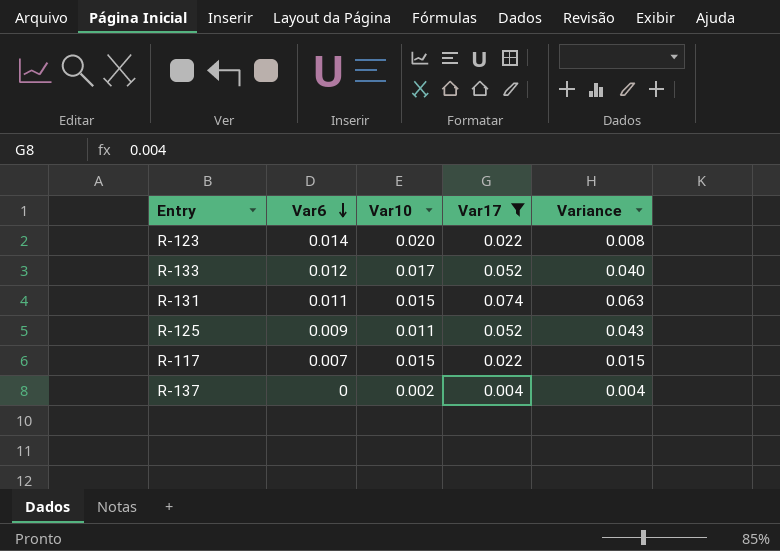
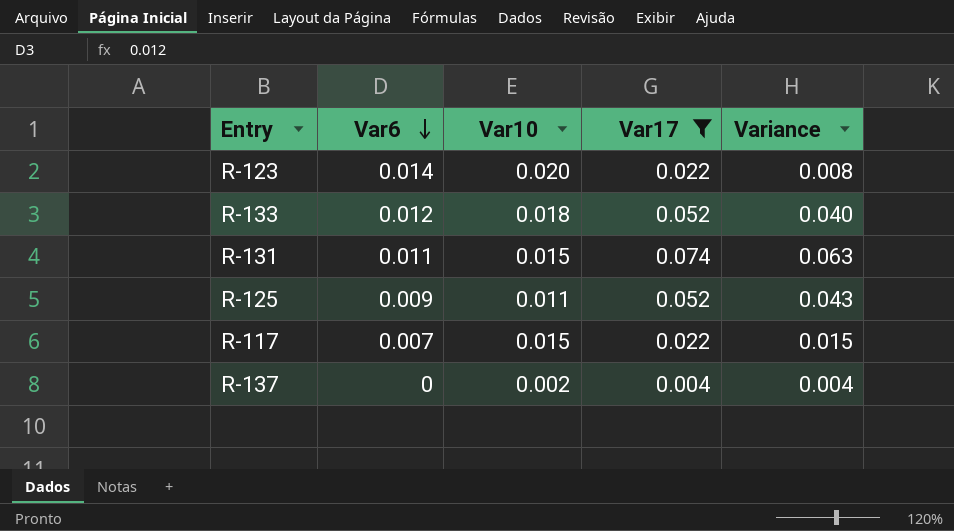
R-133 | Var10: 0.017 -> 0.018

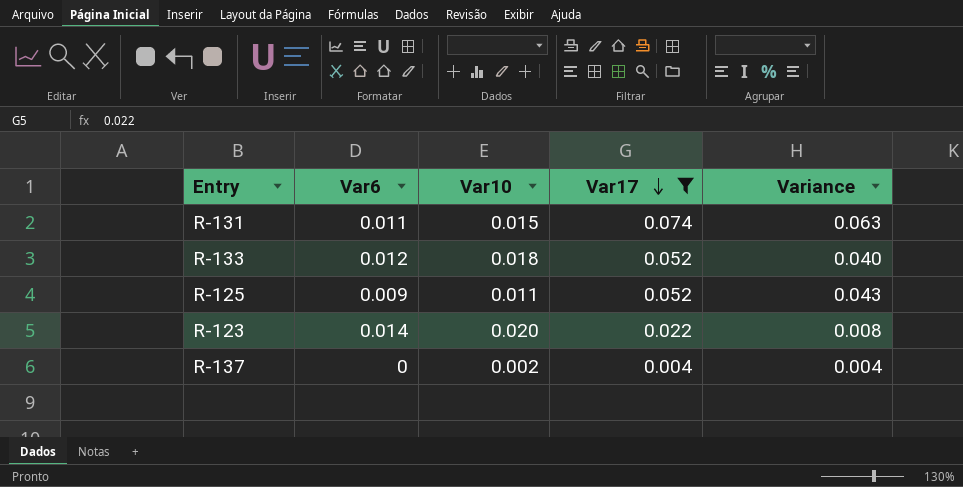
row order: Var6 descending -> Var17 descending
row R-117: 0.007 | 0.015 | 0.022 | 0.015 -> none

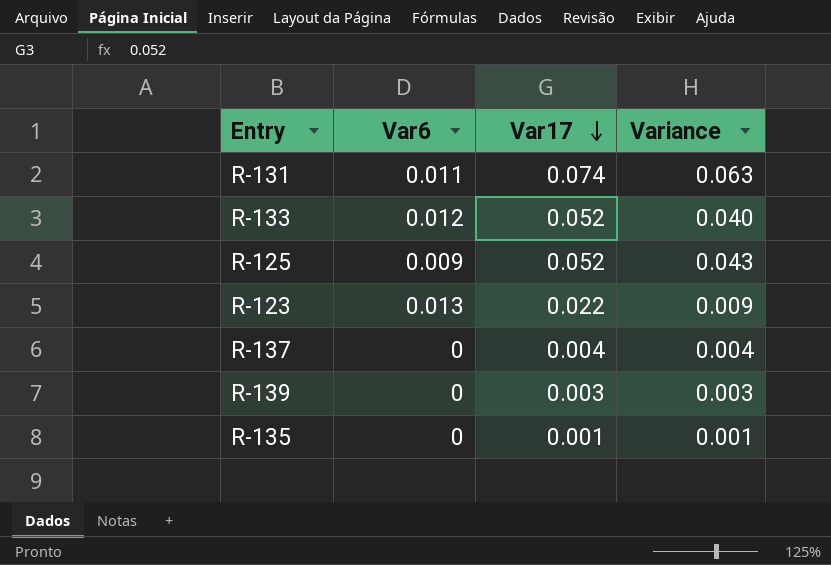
filter: Var17 >= 0.004 -> none
column Var10 | position: 3 -> none
R-123 | Var6: 0.014 -> 0.013
R-123 | Variance: 0.008 -> 0.009

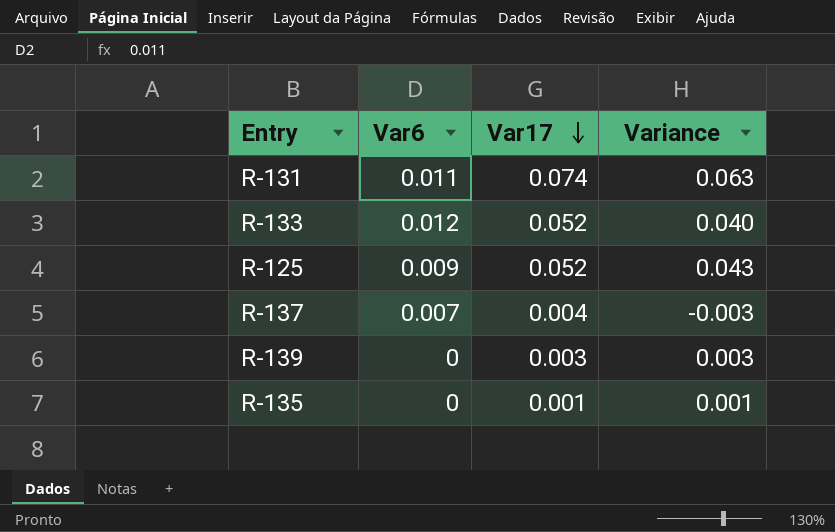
row R-123: 0.013 | 0.022 | 0.009 -> none
R-137 | Var6: 0 -> 0.007
R-137 | Variance: 0.004 -> -0.003

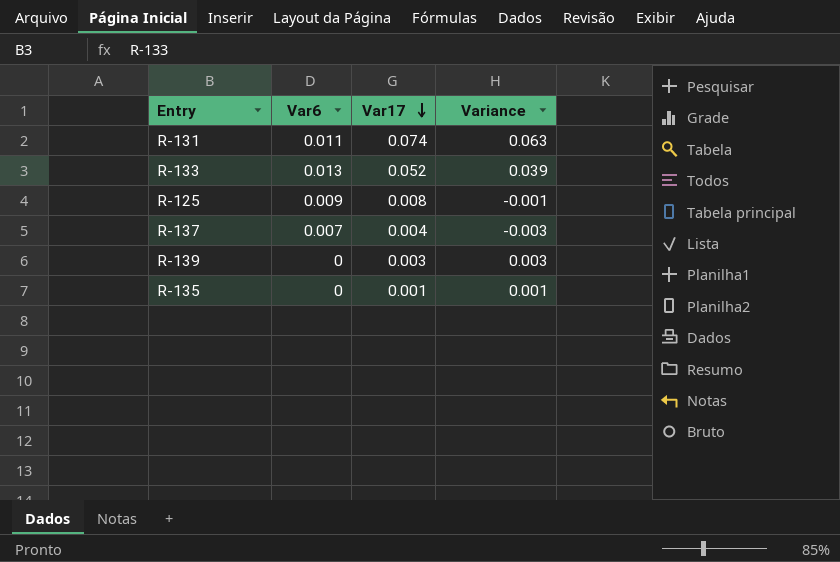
R-133 | Var6: 0.012 -> 0.013
R-133 | Variance: 0.040 -> 0.039
R-125 | Var17: 0.052 -> 0.008
R-125 | Variance: 0.043 -> -0.001

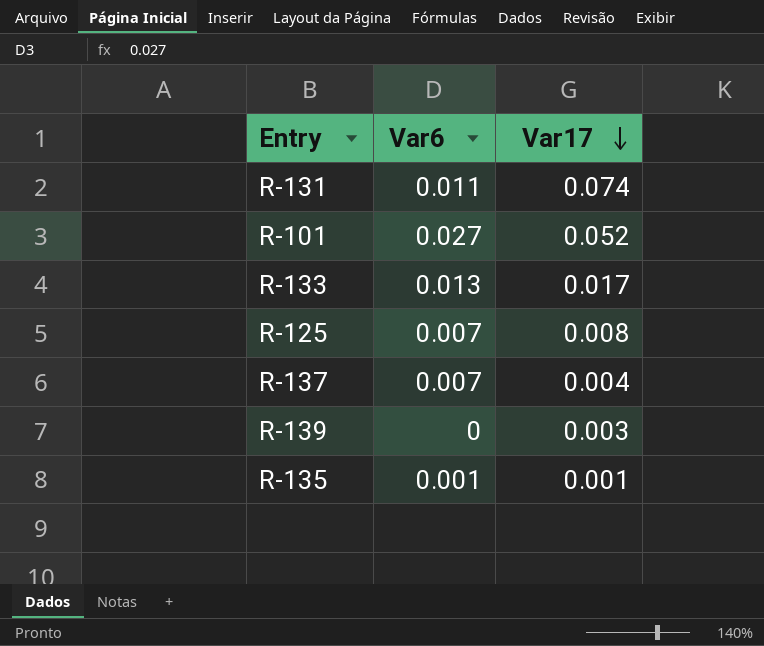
column Variance | formula: [Var17] - [Var6] -> none
row R-101: none -> 0.027 | 0.052
R-133 | Var17: 0.052 -> 0.017
R-125 | Var6: 0.009 -> 0.007
R-135 | Var6: 0 -> 0.001

